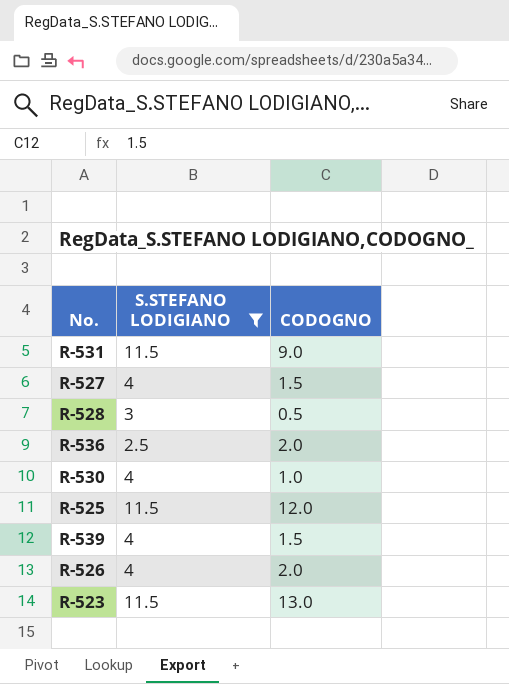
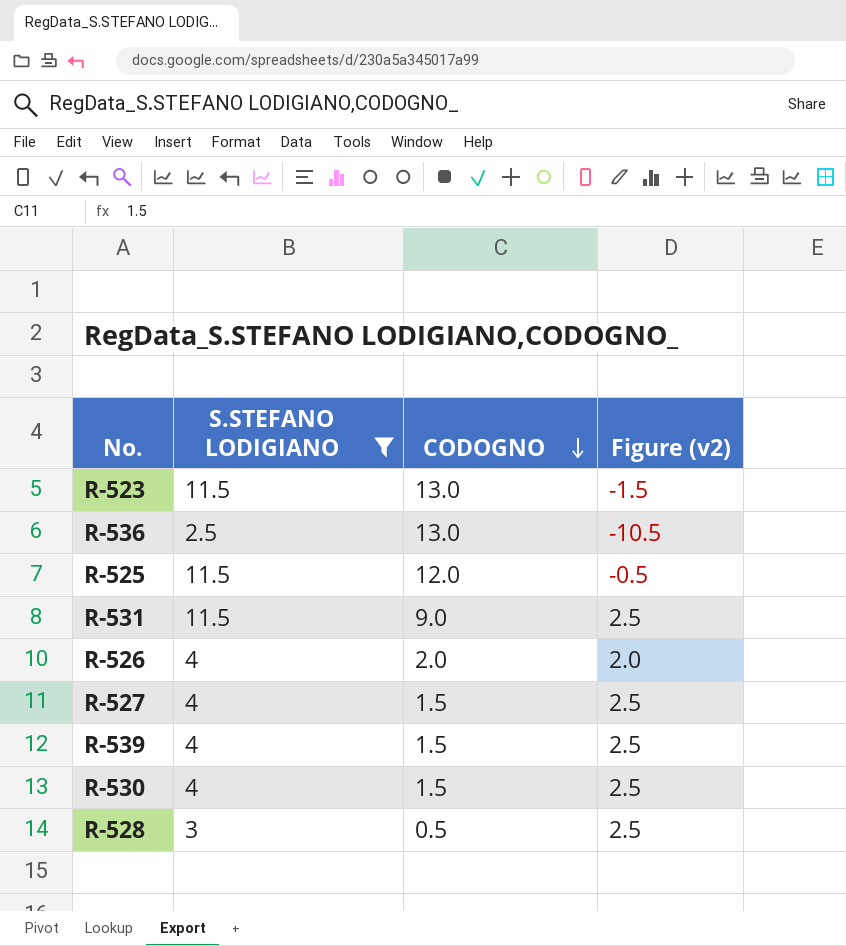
row order: none -> CODOGNO descending
column Figure (v2) | formula: none -> [S.STEFANO LODIGIANO] - [CODOGNO]
R-536 | CODOGNO: 2.0 -> 13.0
R-530 | CODOGNO: 1.0 -> 1.5

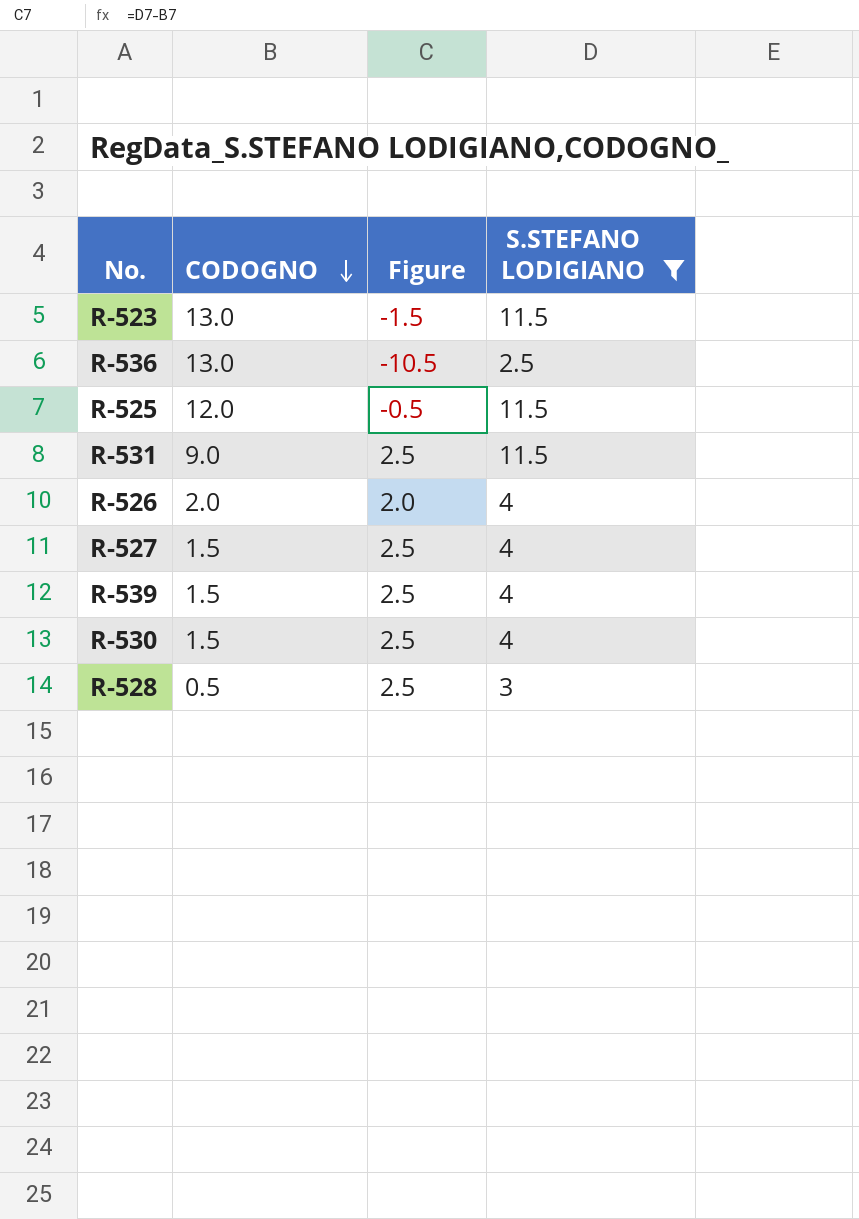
column name: Figure (v2) -> Figure
column S.STEFANO LODIGIANO | position: 2 -> 4

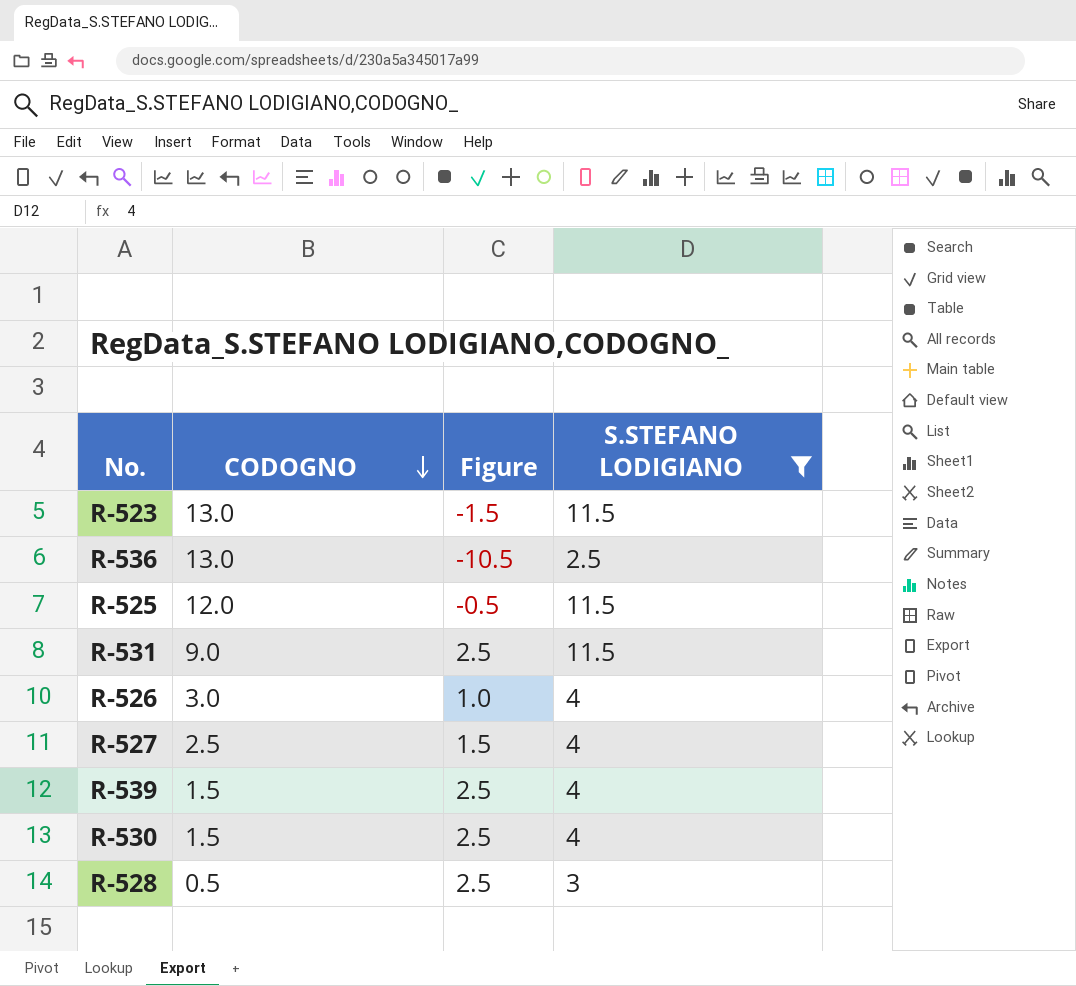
R-526 | CODOGNO: 2.0 -> 3.0
R-526 | Figure: 2.0 -> 1.0
R-527 | CODOGNO: 1.5 -> 2.5
R-527 | Figure: 2.5 -> 1.5

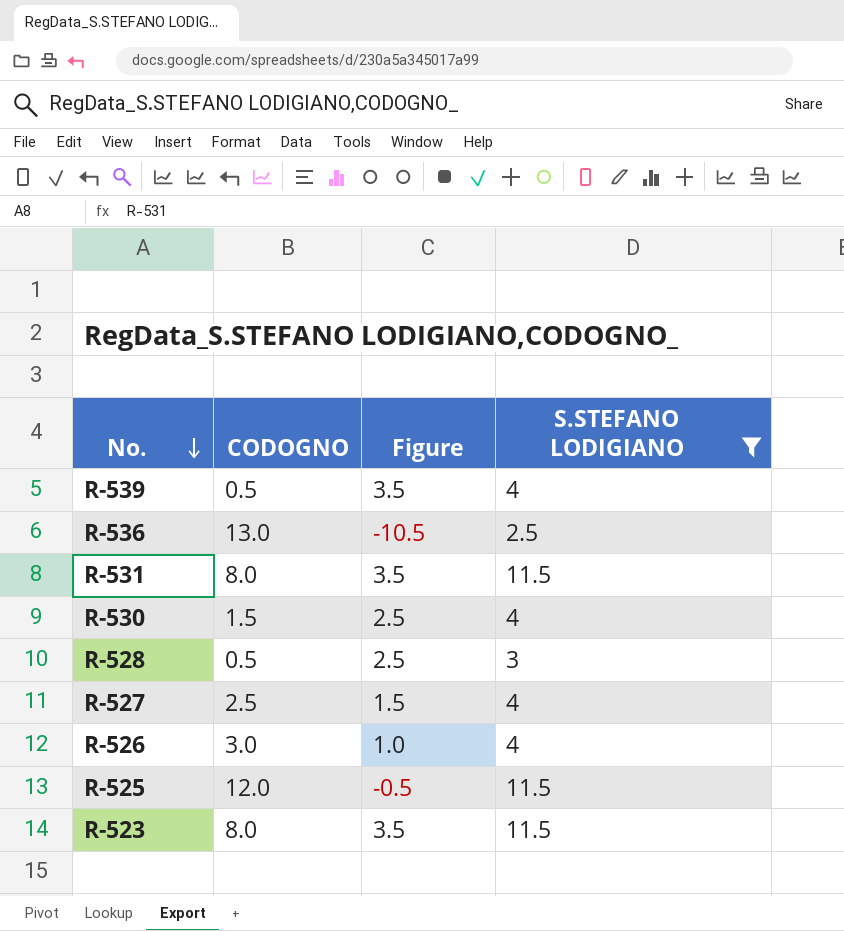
row order: CODOGNO descending -> No. descending
R-539 | CODOGNO: 1.5 -> 0.5
R-539 | Figure: 2.5 -> 3.5
R-531 | CODOGNO: 9.0 -> 8.0
R-531 | Figure: 2.5 -> 3.5
R-523 | CODOGNO: 13.0 -> 8.0
R-523 | Figure: -1.5 -> 3.5

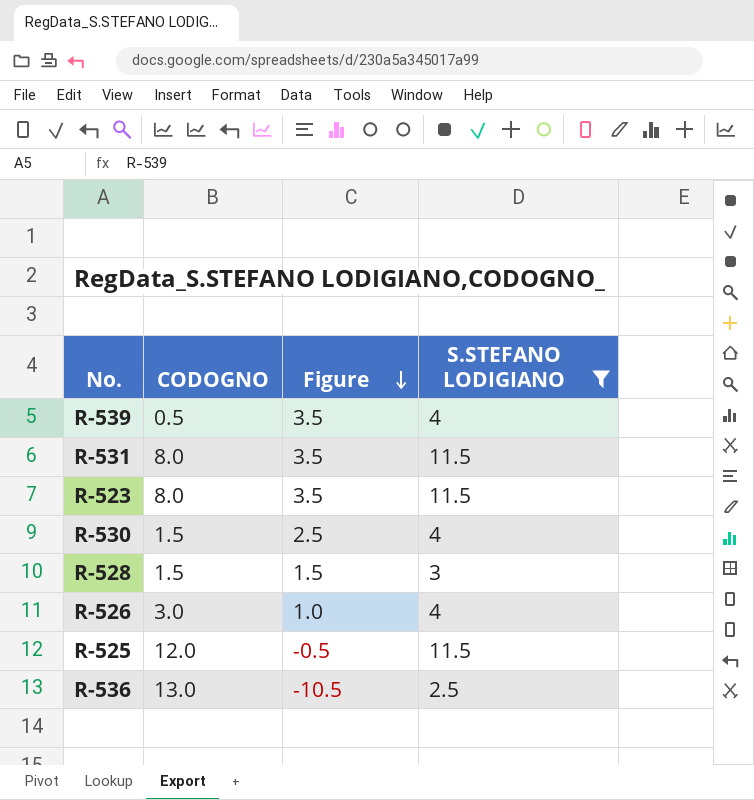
row order: No. descending -> Figure descending
row R-527: 2.5 | 1.5 | 4 -> none
R-528 | CODOGNO: 0.5 -> 1.5
R-528 | Figure: 2.5 -> 1.5

